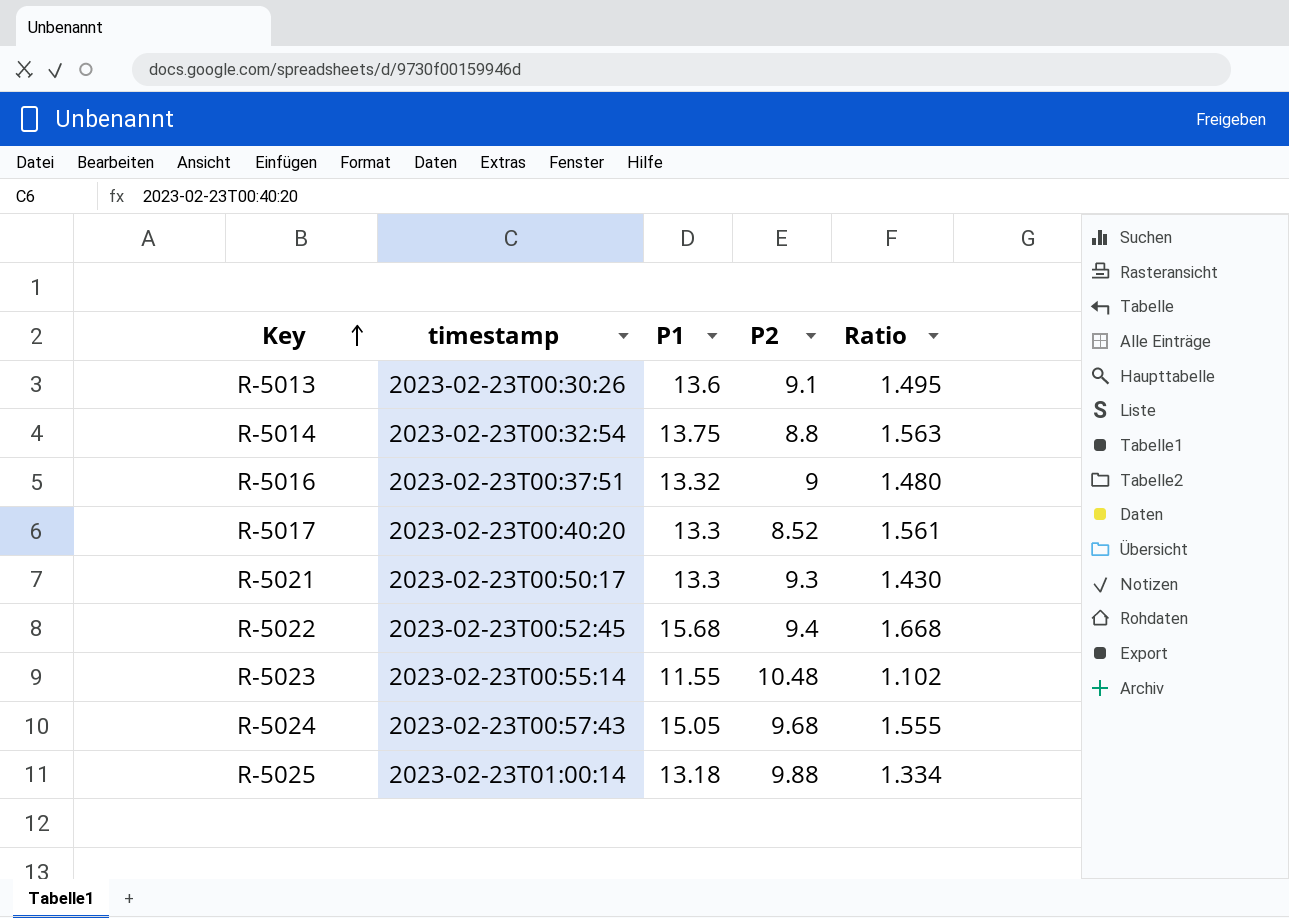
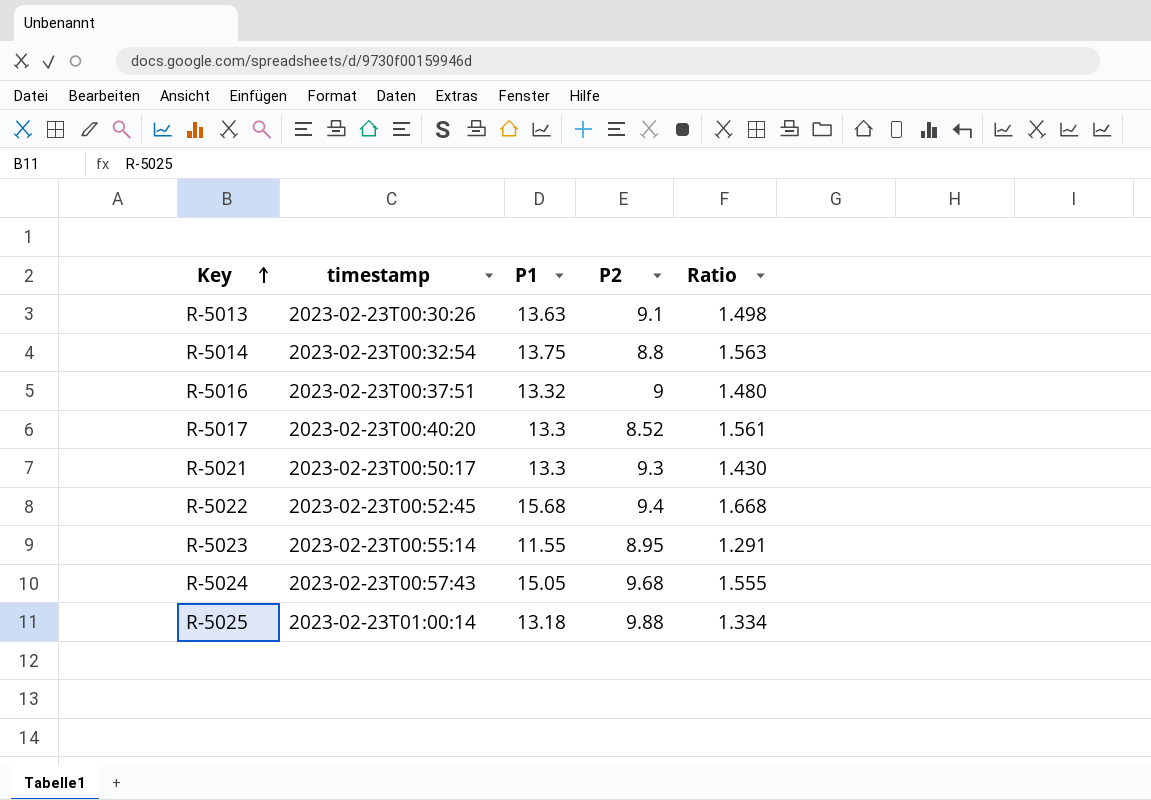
R-5013 | P1: 13.6 -> 13.63
R-5013 | Ratio: 1.495 -> 1.498
R-5023 | P2: 10.48 -> 8.95
R-5023 | Ratio: 1.102 -> 1.291

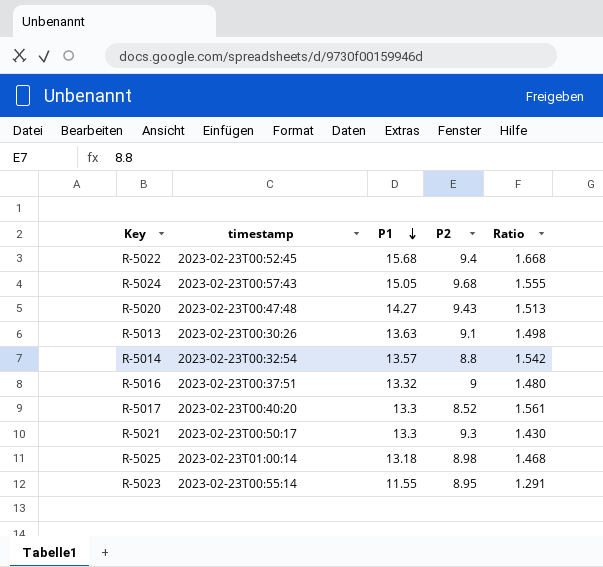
row order: Key ascending -> P1 descending
row R-5020: none -> 2023-02-23T00:47:48 | 14.27 | 9.43 | 1.513
R-5014 | P1: 13.75 -> 13.57
R-5014 | Ratio: 1.563 -> 1.542
R-5025 | P2: 9.88 -> 8.98
R-5025 | Ratio: 1.334 -> 1.468

